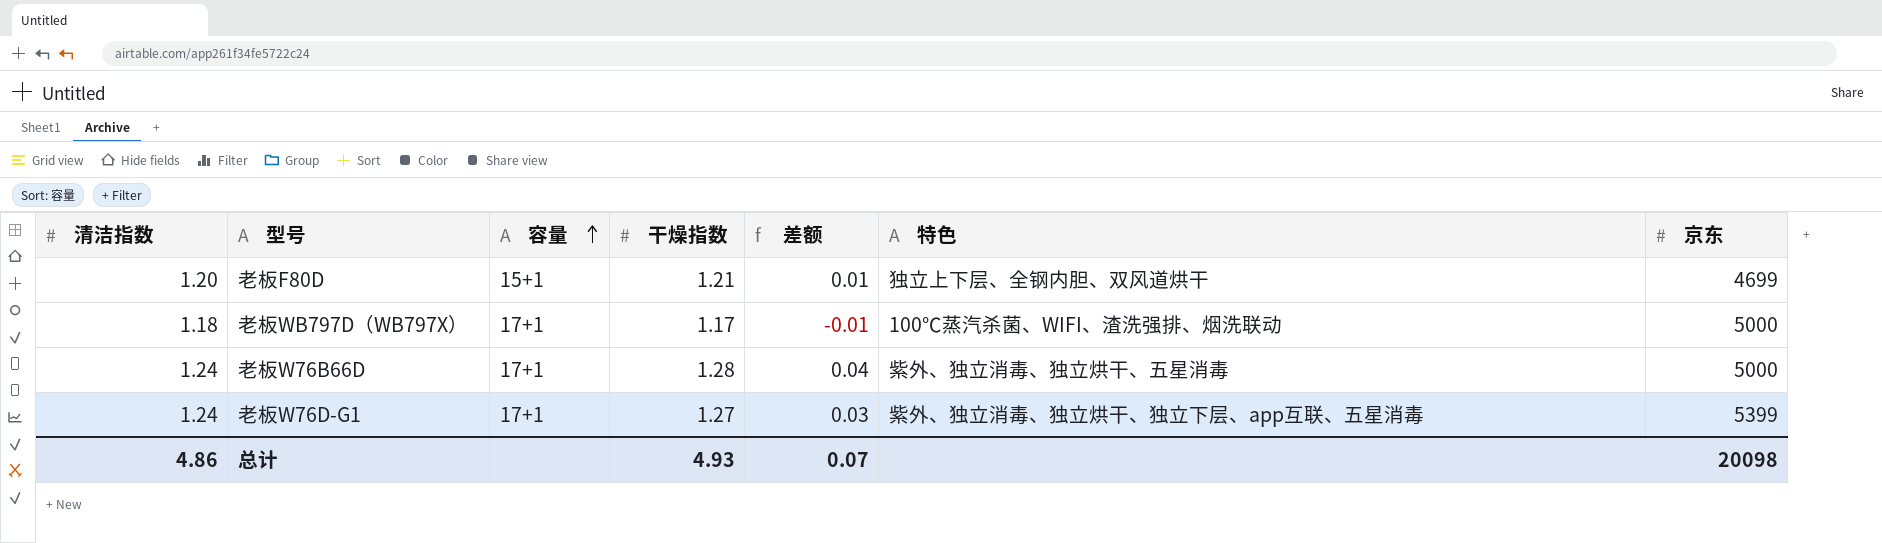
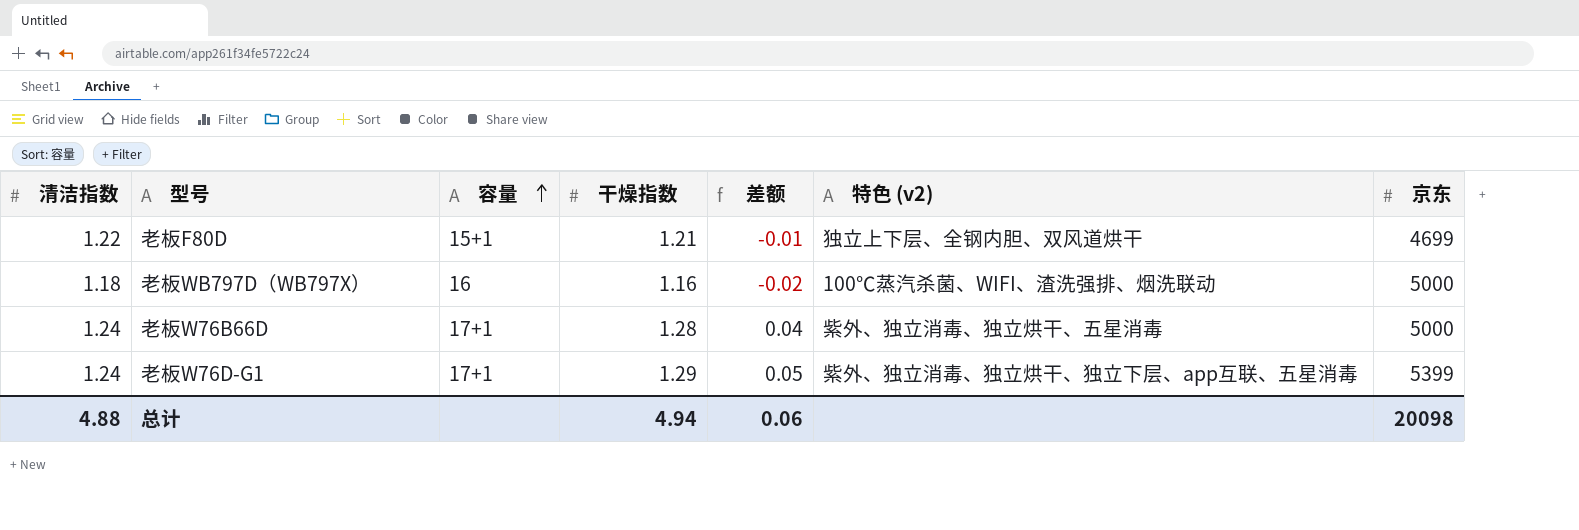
column name: 特色 -> 特色 (v2)
老板F80D | 清洁指数: 1.20 -> 1.22
老板F80D | 差额: 0.01 -> -0.01
老板WB797D（WB797X） | 容量: 17+1 -> 16
老板WB797D（WB797X） | 干燥指数: 1.17 -> 1.16
老板WB797D（WB797X） | 差额: -0.01 -> -0.02
老板W76D-G1 | 干燥指数: 1.27 -> 1.29
老板W76D-G1 | 差额: 0.03 -> 0.05
总计 | 清洁指数: 4.86 -> 4.88
总计 | 干燥指数: 4.93 -> 4.94
总计 | 差额: 0.07 -> 0.06

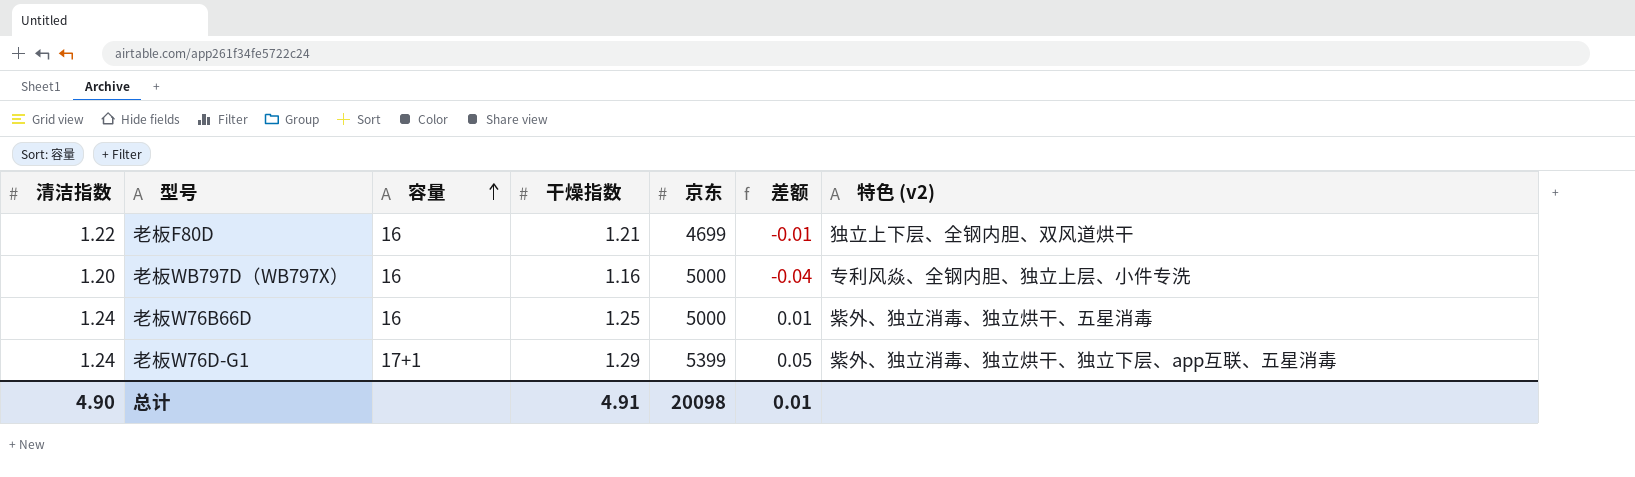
column 京东 | position: 7 -> 5
老板F80D | 容量: 15+1 -> 16
老板WB797D（WB797X） | 清洁指数: 1.18 -> 1.20
老板WB797D（WB797X） | 差额: -0.02 -> -0.04
老板WB797D（WB797X） | 特色 (v2): 100℃蒸汽杀菌、WIFI、渣洗强排、烟洗联动 -> 专利风焱、全钢内胆、独立上层、小件专洗
老板W76B66D | 容量: 17+1 -> 16
老板W76B66D | 干燥指数: 1.28 -> 1.25
老板W76B66D | 差额: 0.04 -> 0.01
总计 | 清洁指数: 4.88 -> 4.90
总计 | 干燥指数: 4.94 -> 4.91
总计 | 差额: 0.06 -> 0.01

